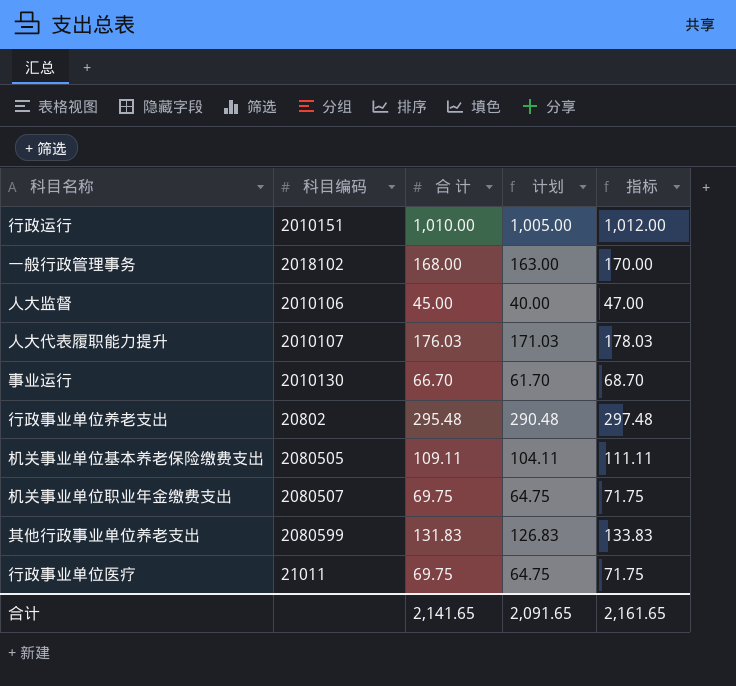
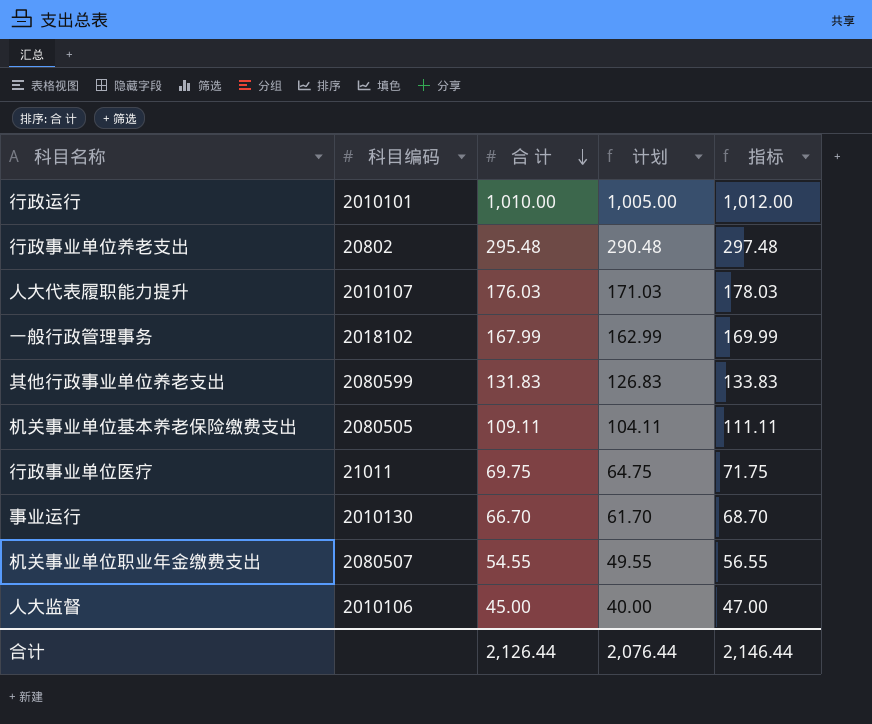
row order: none -> 合 计 descending
行政运行 | 科目编码: 2010151 -> 2010101
一般行政管理事务 | 合 计: 168.00 -> 167.99
一般行政管理事务 | 计划: 163.00 -> 162.99
一般行政管理事务 | 指标: 170.00 -> 169.99
机关事业单位职业年金缴费支出 | 合 计: 69.75 -> 54.55
机关事业单位职业年金缴费支出 | 计划: 64.75 -> 49.55
机关事业单位职业年金缴费支出 | 指标: 71.75 -> 56.55
合计 | 合 计: 2,141.65 -> 2,126.44
合计 | 计划: 2,091.65 -> 2,076.44
合计 | 指标: 2,161.65 -> 2,146.44

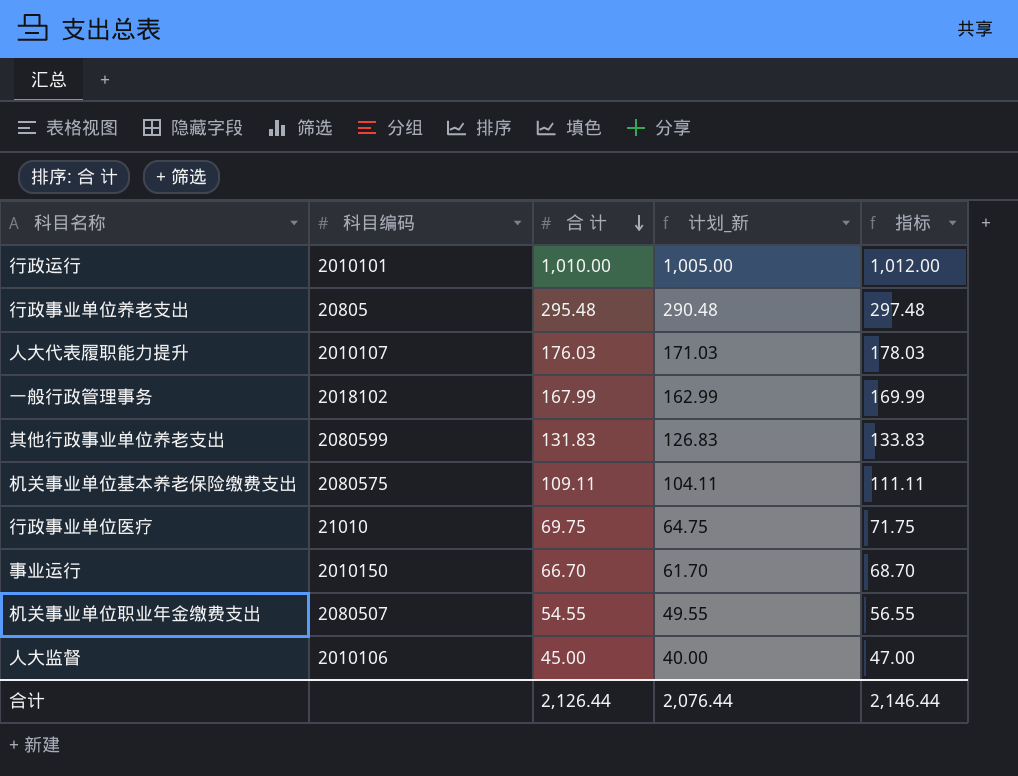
column name: 计划 -> 计划_新
行政事业单位养老支出 | 科目编码: 20802 -> 20805
机关事业单位基本养老保险缴费支出 | 科目编码: 2080505 -> 2080575
行政事业单位医疗 | 科目编码: 21011 -> 21010
事业运行 | 科目编码: 2010130 -> 2010150

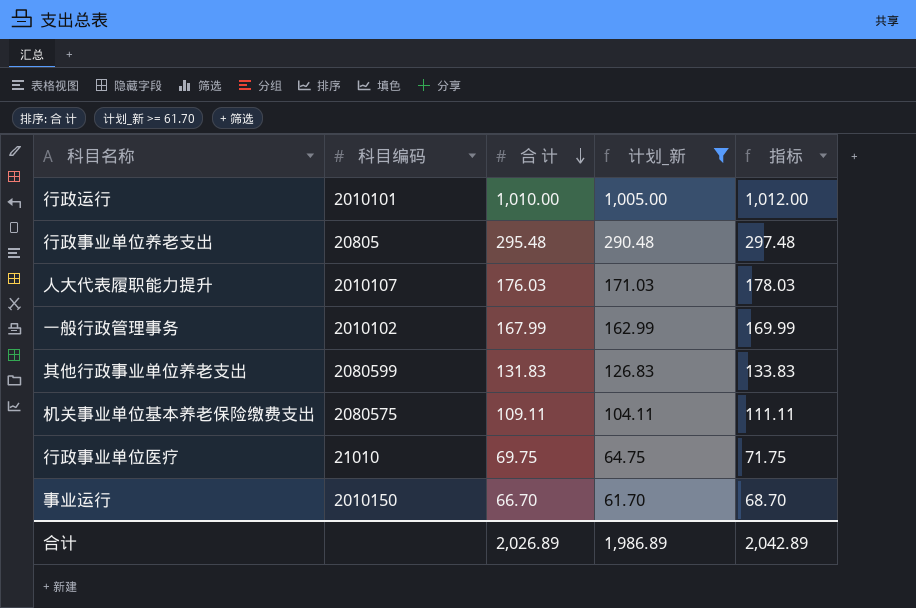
filter: none -> 计划_新 >= 61.70
一般行政管理事务 | 科目编码: 2018102 -> 2010102
合计 | 合 计: 2,126.44 -> 2,026.89
合计 | 计划_新: 2,076.44 -> 1,986.89
合计 | 指标: 2,146.44 -> 2,042.89

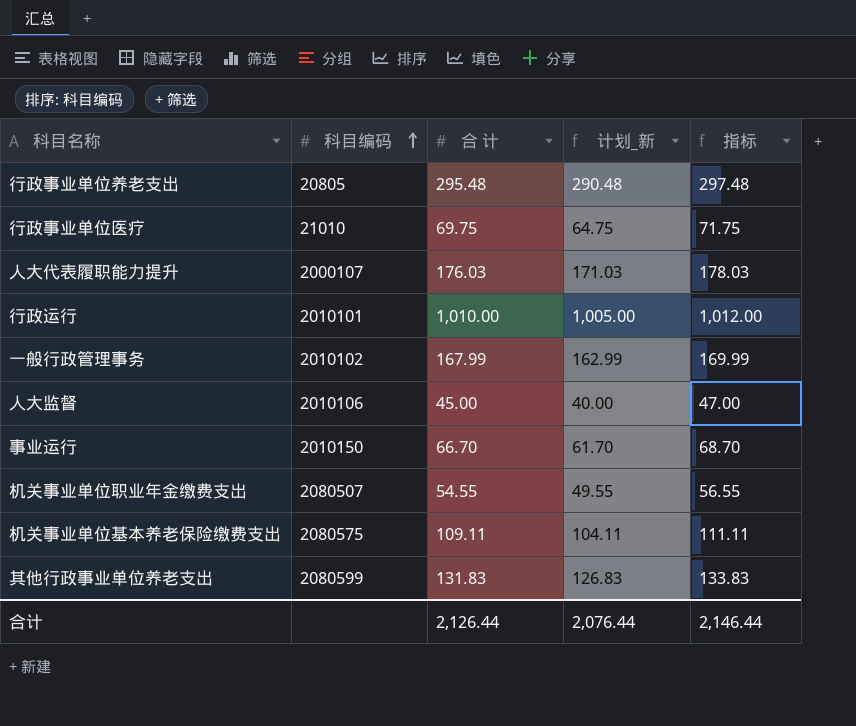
filter: 计划_新 >= 61.70 -> none
row order: 合 计 descending -> 科目编码 ascending
人大代表履职能力提升 | 科目编码: 2010107 -> 2000107
合计 | 合 计: 2,026.89 -> 2,126.44
合计 | 计划_新: 1,986.89 -> 2,076.44
合计 | 指标: 2,042.89 -> 2,146.44

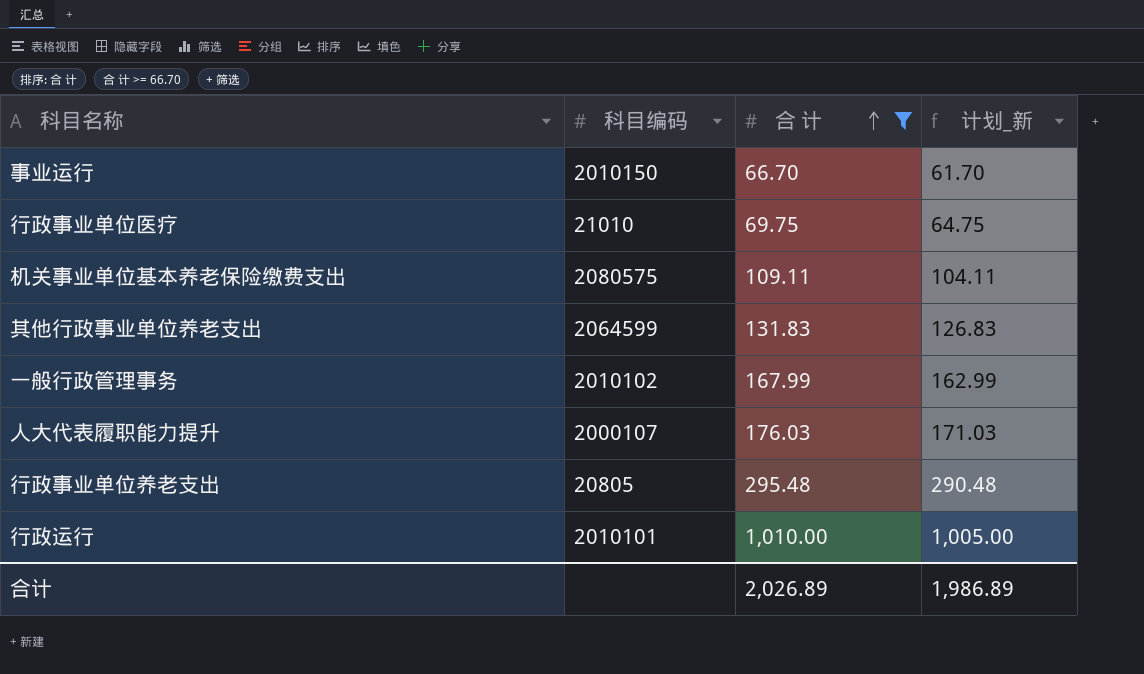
filter: none -> 合 计 >= 66.70
row order: 科目编码 ascending -> 合 计 ascending
column 指标 | formula: [合 计] + 2 -> none
其他行政事业单位养老支出 | 科目编码: 2080599 -> 2064599
合计 | 合 计: 2,126.44 -> 2,026.89
合计 | 计划_新: 2,076.44 -> 1,986.89

